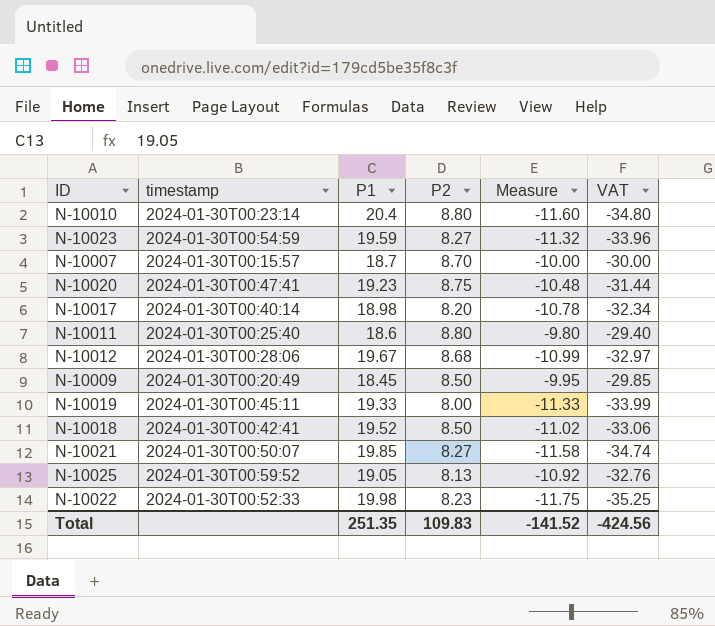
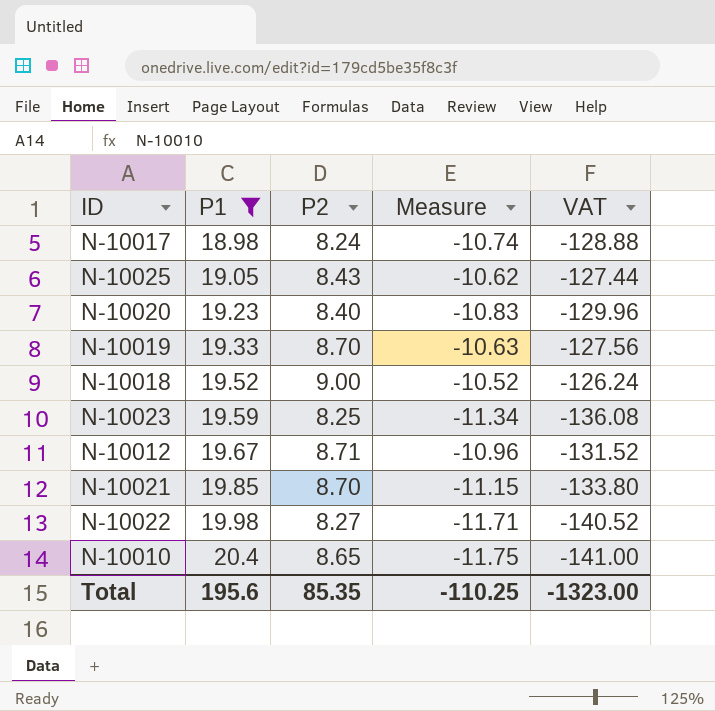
filter: none -> P1 >= 18.98
row order: none -> P1 ascending
column timestamp | position: 2 -> none
column VAT | formula: [Measure] * 3 -> [Measure] * 12
N-10017 | P2: 8.20 -> 8.24
N-10017 | Measure: -10.78 -> -10.74
N-10025 | P2: 8.13 -> 8.43
N-10025 | Measure: -10.92 -> -10.62
N-10020 | P2: 8.75 -> 8.40
N-10020 | Measure: -10.48 -> -10.83
N-10019 | P2: 8.00 -> 8.70
N-10019 | Measure: -11.33 -> -10.63
N-10018 | P2: 8.50 -> 9.00
N-10018 | Measure: -11.02 -> -10.52
N-10023 | P2: 8.27 -> 8.25
N-10023 | Measure: -11.32 -> -11.34
N-10012 | P2: 8.68 -> 8.71
N-10012 | Measure: -10.99 -> -10.96
N-10021 | P2: 8.27 -> 8.70
N-10021 | Measure: -11.58 -> -11.15
N-10022 | P2: 8.23 -> 8.27
N-10022 | Measure: -11.75 -> -11.71
N-10010 | P2: 8.80 -> 8.65
N-10010 | Measure: -11.60 -> -11.75
Total | P1: 251.35 -> 195.6
Total | P2: 109.83 -> 85.35
Total | Measure: -141.52 -> -110.25
Total | VAT: -424.56 -> -1323.00

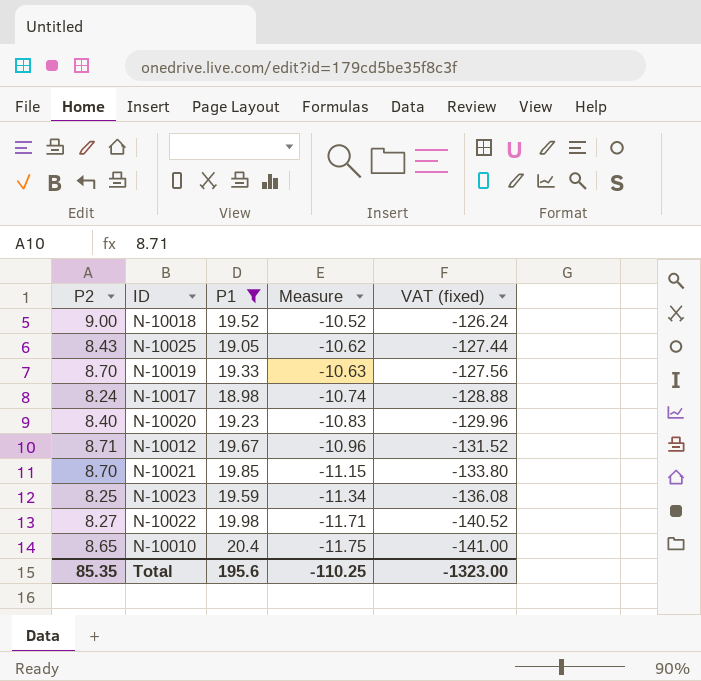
row order: P1 ascending -> Measure descending
column P2 | position: 3 -> 1
column name: VAT -> VAT (fixed)

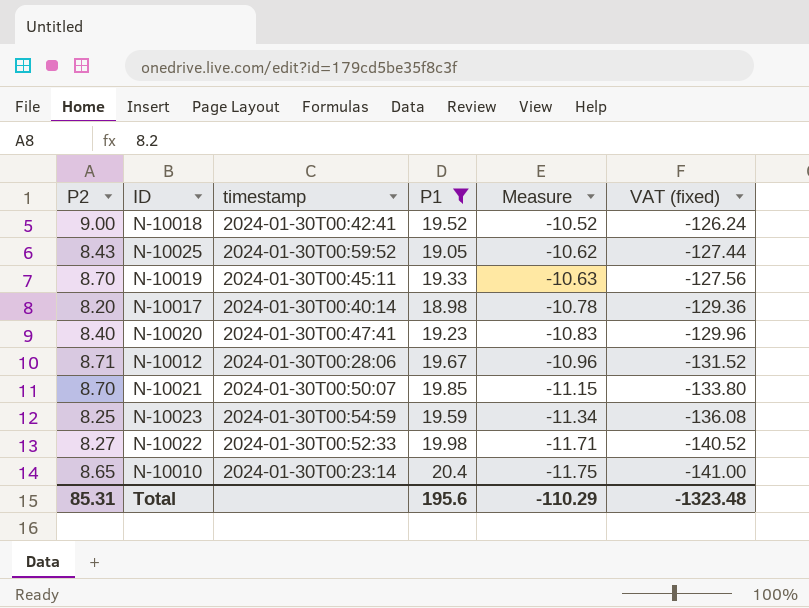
column timestamp | position: none -> 3
N-10017 | P2: 8.24 -> 8.20
N-10017 | Measure: -10.74 -> -10.78
N-10017 | VAT (fixed): -128.88 -> -129.36
Total | P2: 85.35 -> 85.31
Total | Measure: -110.25 -> -110.29
Total | VAT (fixed): -1323.00 -> -1323.48

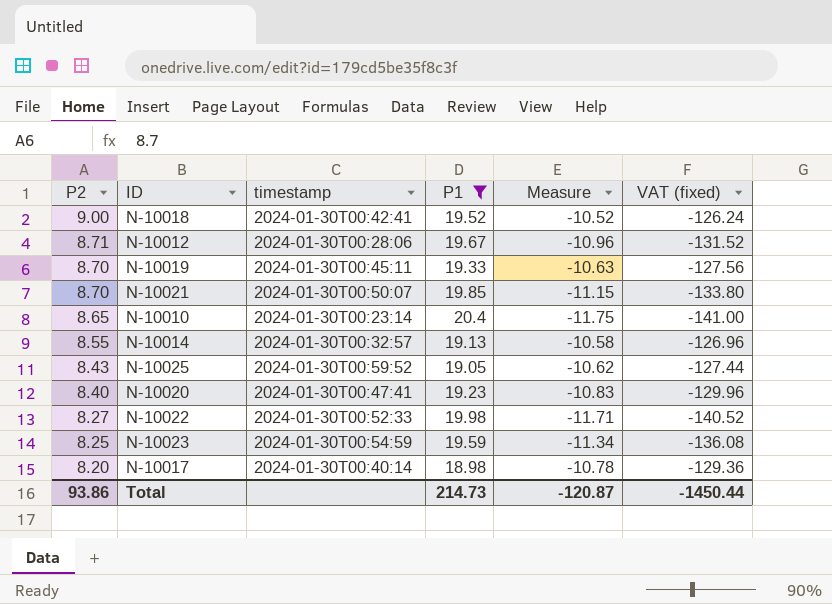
row order: Measure descending -> P2 descending
row N-10014: none -> 8.55 | 2024-01-30T00:32:57 | 19.13 | -10.58 | -126.96
Total | P2: 85.31 -> 93.86
Total | P1: 195.6 -> 214.73
Total | Measure: -110.29 -> -120.87
Total | VAT (fixed): -1323.48 -> -1450.44

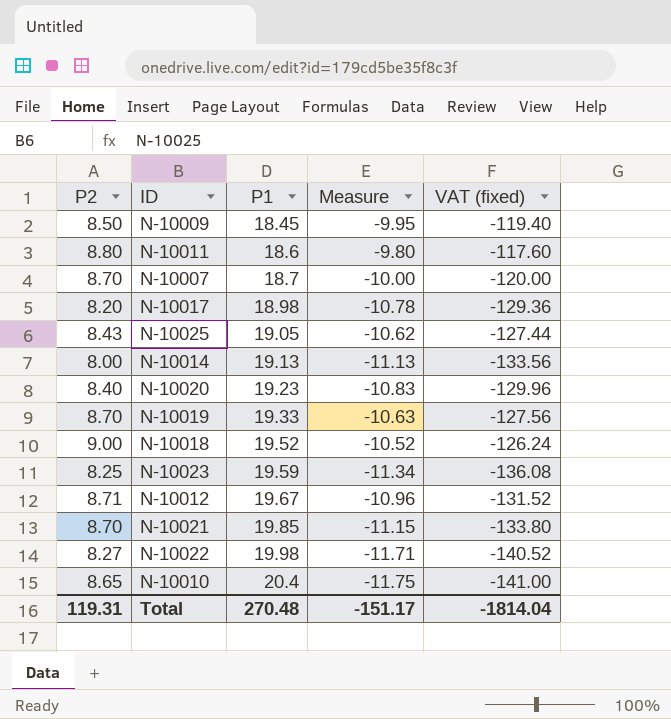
filter: P1 >= 18.98 -> none
row order: P2 descending -> P1 ascending
column timestamp | position: 3 -> none
N-10014 | P2: 8.55 -> 8.00
N-10014 | Measure: -10.58 -> -11.13
N-10014 | VAT (fixed): -126.96 -> -133.56
Total | P2: 93.86 -> 119.31
Total | P1: 214.73 -> 270.48
Total | Measure: -120.87 -> -151.17
Total | VAT (fixed): -1450.44 -> -1814.04

